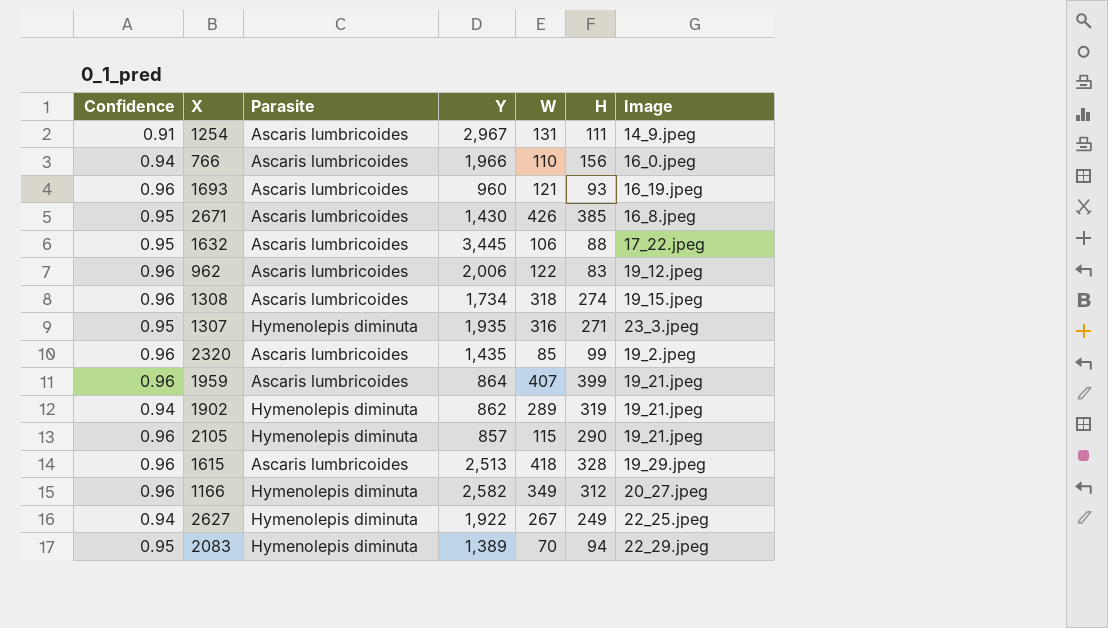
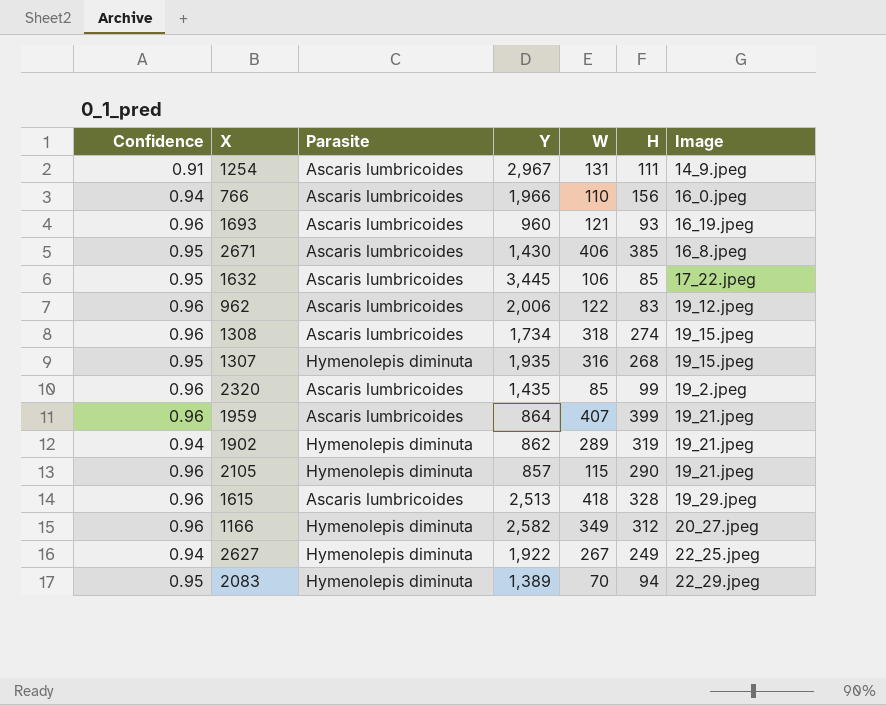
2671 | W: 426 -> 406
1632 | H: 88 -> 85
1307 | H: 271 -> 268
1307 | Image: 23_3.jpeg -> 19_15.jpeg

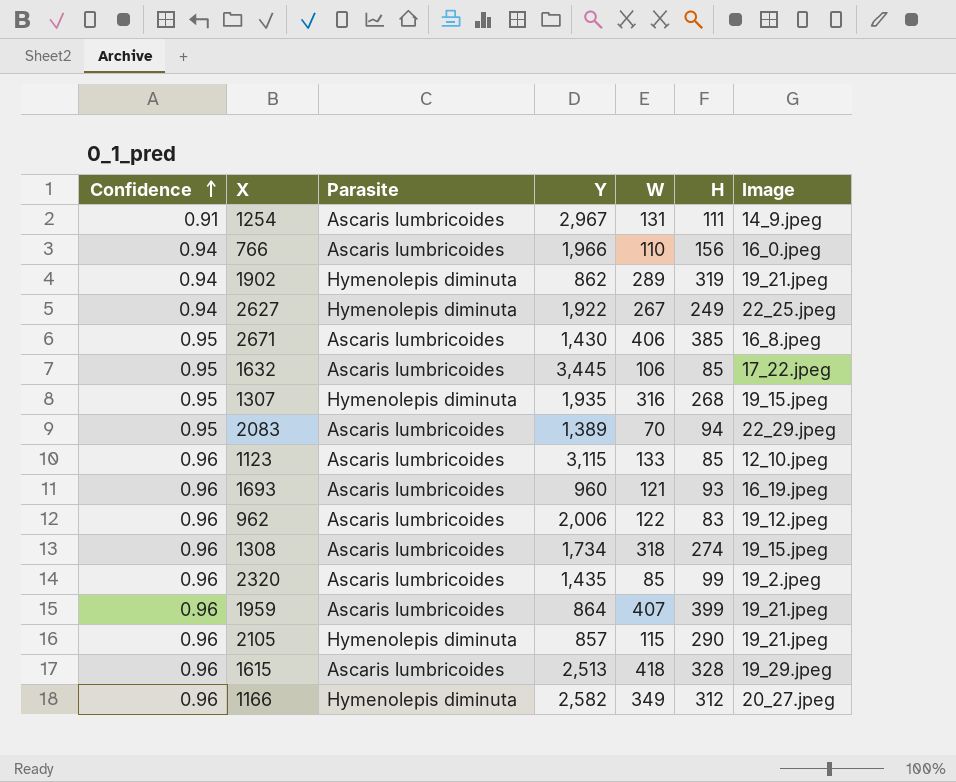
row order: none -> Confidence ascending
2083 | Parasite: Hymenolepis diminuta -> Ascaris lumbricoides
row 1123: none -> 0.96 | Ascaris lumbricoides | 3,115 | 133 | 85 | 12_10.jpeg

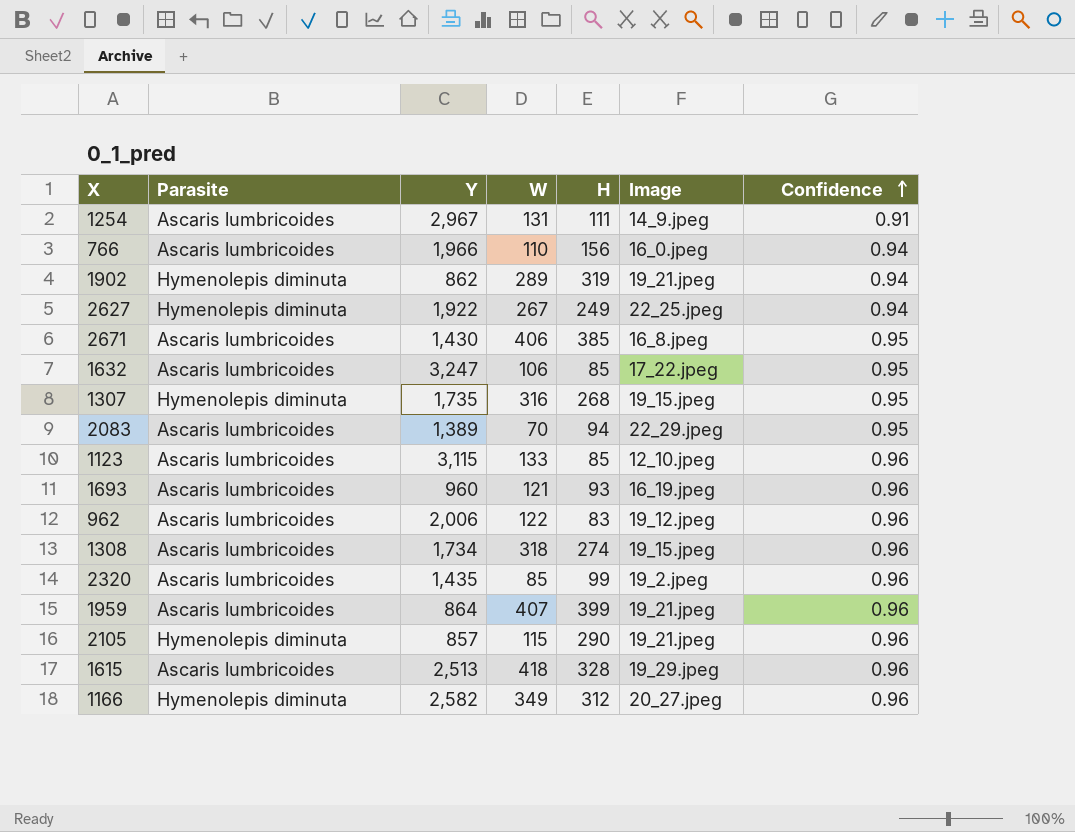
column Confidence | position: 1 -> 7
1632 | Y: 3,445 -> 3,247
1307 | Y: 1,935 -> 1,735

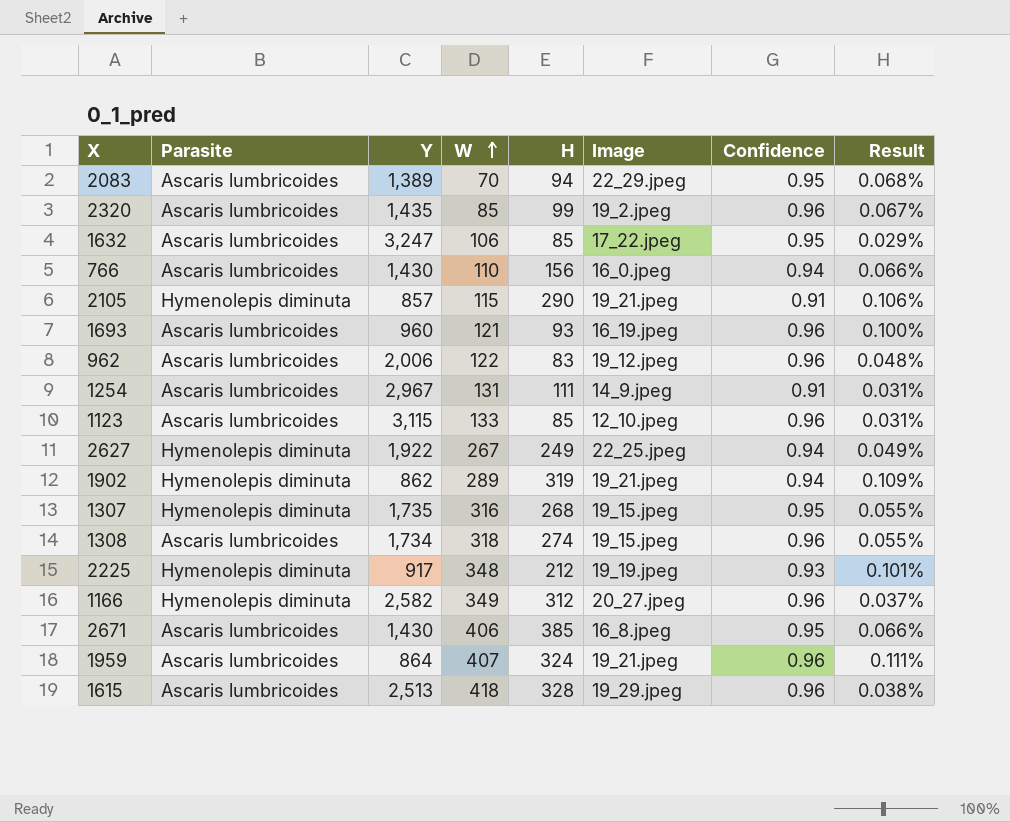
row order: Confidence ascending -> W ascending
column Result | formula: none -> [Confidence] / [Y]
766 | Y: 1,966 -> 1,430
2105 | Confidence: 0.96 -> 0.91
row 2225: none -> Hymenolepis diminuta | 917 | 348 | 212 | 19_19.jpeg | 0.93 | 0.101%
1959 | H: 399 -> 324

